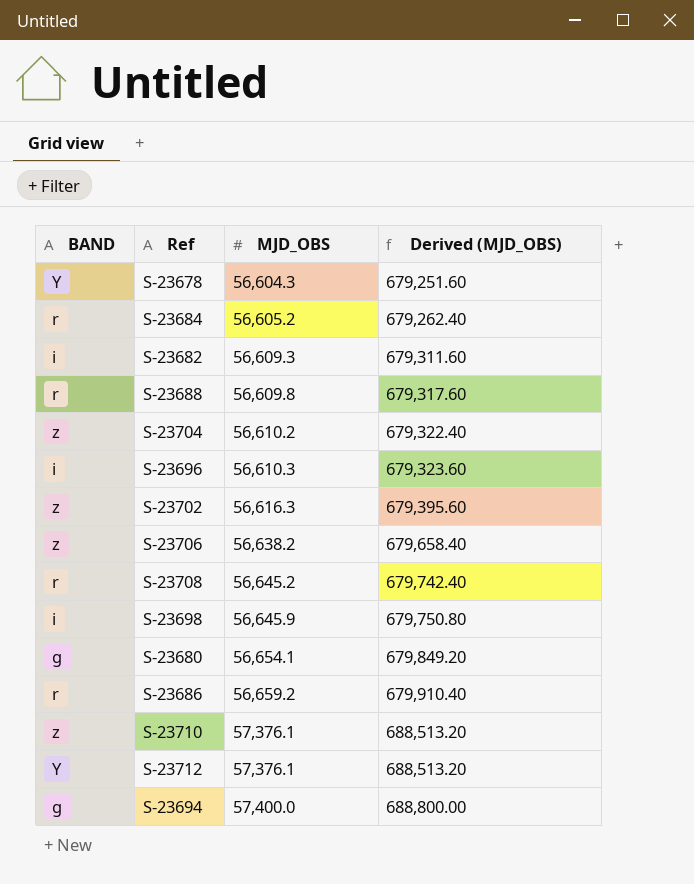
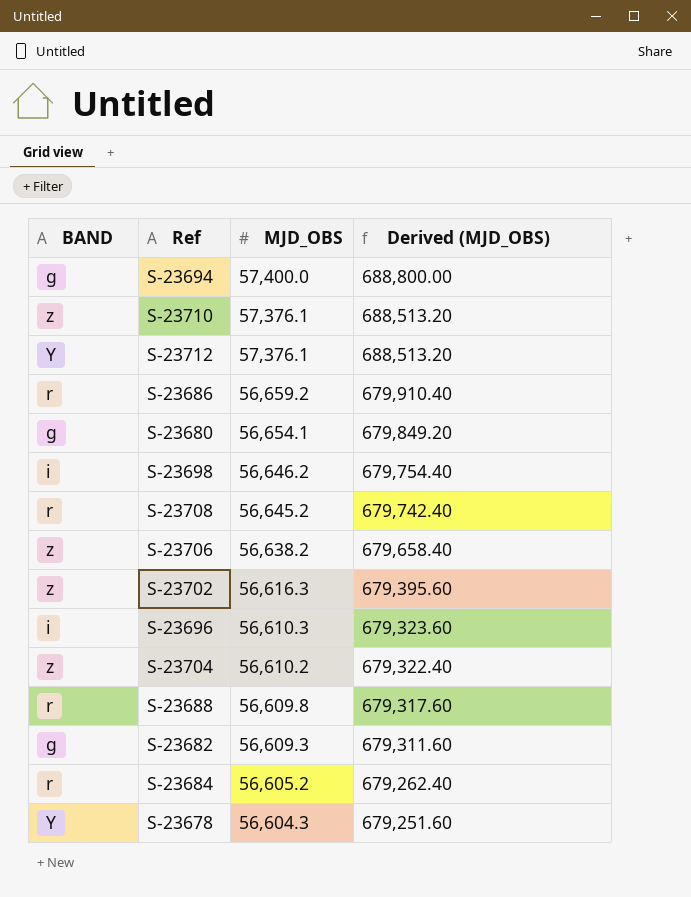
row order: MJD_OBS ascending -> MJD_OBS descending
S-23698 | MJD_OBS: 56,645.9 -> 56,646.2
S-23698 | Derived (MJD_OBS): 679,750.80 -> 679,754.40
S-23682 | BAND: i -> g

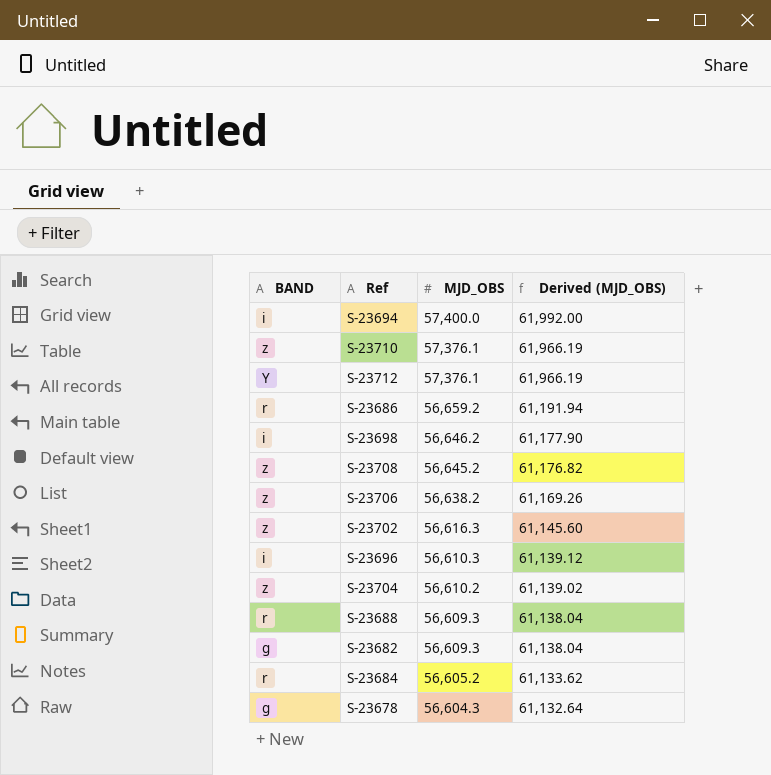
column Derived (MJD_OBS) | formula: [MJD_OBS] * 12 -> [MJD_OBS] * 1.08
row S-23680: g | 56,654.1 | 679,849.20 -> none
S-23694 | BAND: g -> i
S-23708 | BAND: r -> z
S-23688 | MJD_OBS: 56,609.8 -> 56,609.3
S-23678 | BAND: Y -> g

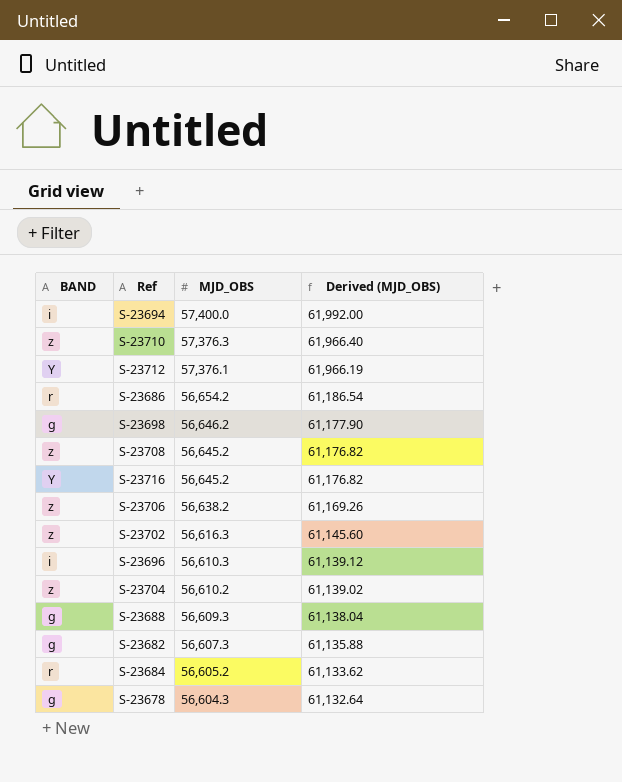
S-23710 | MJD_OBS: 57,376.1 -> 57,376.3
S-23710 | Derived (MJD_OBS): 61,966.19 -> 61,966.40
S-23686 | MJD_OBS: 56,659.2 -> 56,654.2
S-23686 | Derived (MJD_OBS): 61,191.94 -> 61,186.54
S-23698 | BAND: i -> g
row S-23716: none -> Y | 56,645.2 | 61,176.82
S-23688 | BAND: r -> g
S-23682 | MJD_OBS: 56,609.3 -> 56,607.3
S-23682 | Derived (MJD_OBS): 61,138.04 -> 61,135.88

